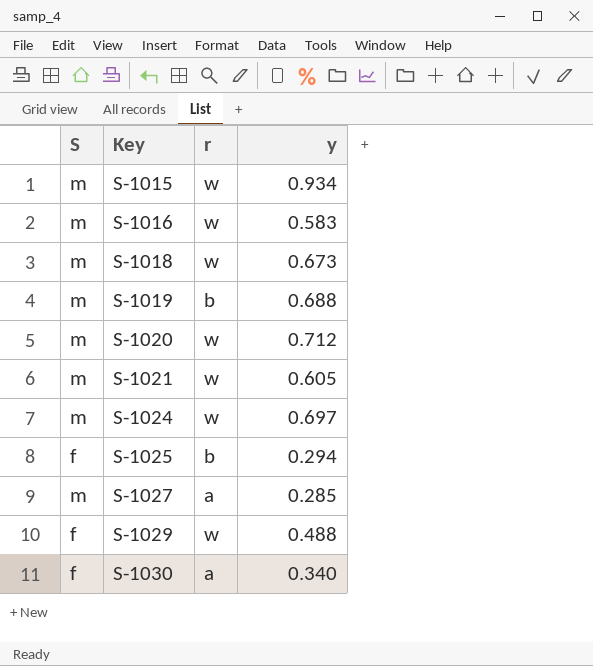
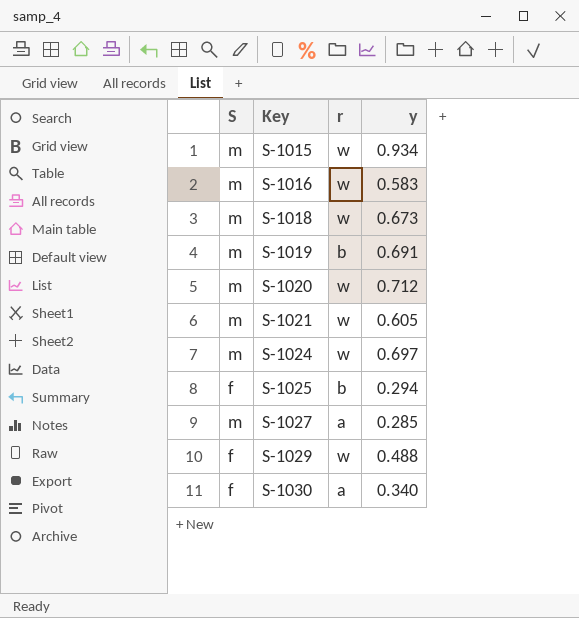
S-1019 | y: 0.688 -> 0.691

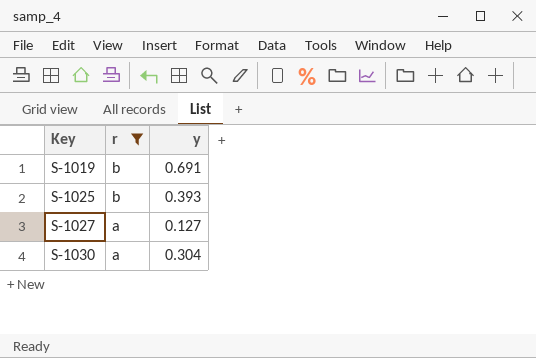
filter: none -> r != w
column S | position: 1 -> none
S-1025 | y: 0.294 -> 0.393
S-1027 | y: 0.285 -> 0.127
S-1030 | y: 0.340 -> 0.304

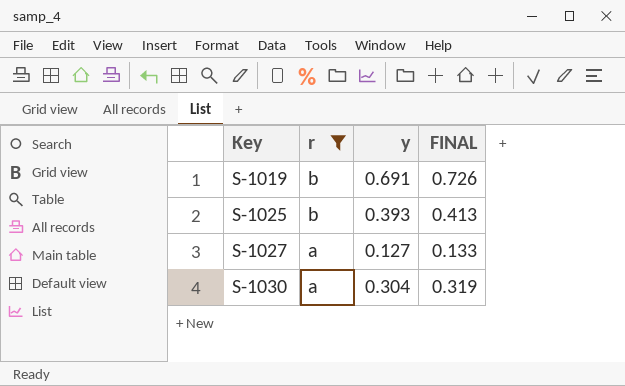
column FINAL | formula: none -> [y] * 1.05

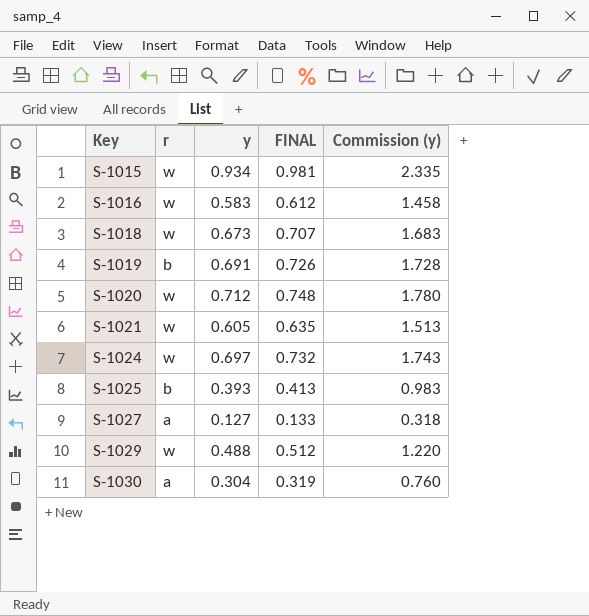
filter: r != w -> none
column Commission (y) | formula: none -> [y] * 2.5

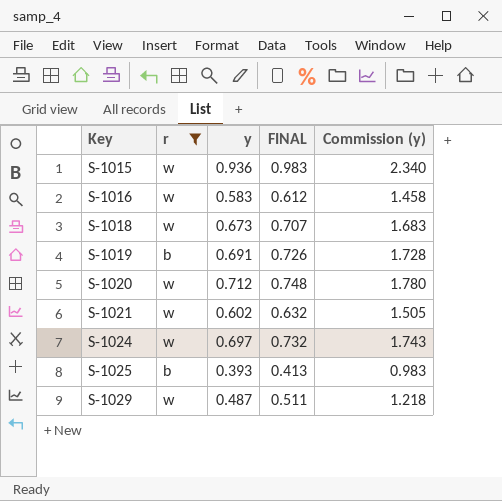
filter: none -> r != a
S-1015 | y: 0.934 -> 0.936
S-1015 | FINAL: 0.981 -> 0.983
S-1015 | Commission (y): 2.335 -> 2.340
S-1021 | y: 0.605 -> 0.602
S-1021 | FINAL: 0.635 -> 0.632
S-1021 | Commission (y): 1.513 -> 1.505
S-1029 | y: 0.488 -> 0.487
S-1029 | FINAL: 0.512 -> 0.511
S-1029 | Commission (y): 1.220 -> 1.218

